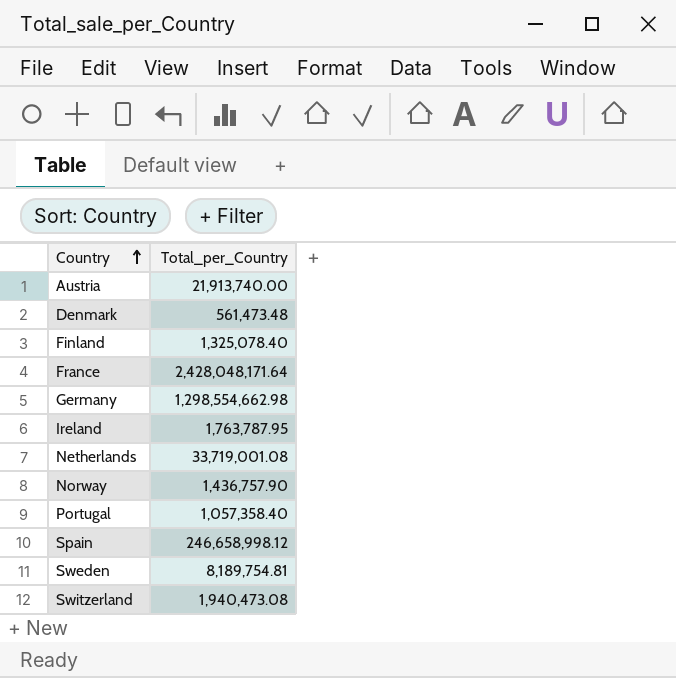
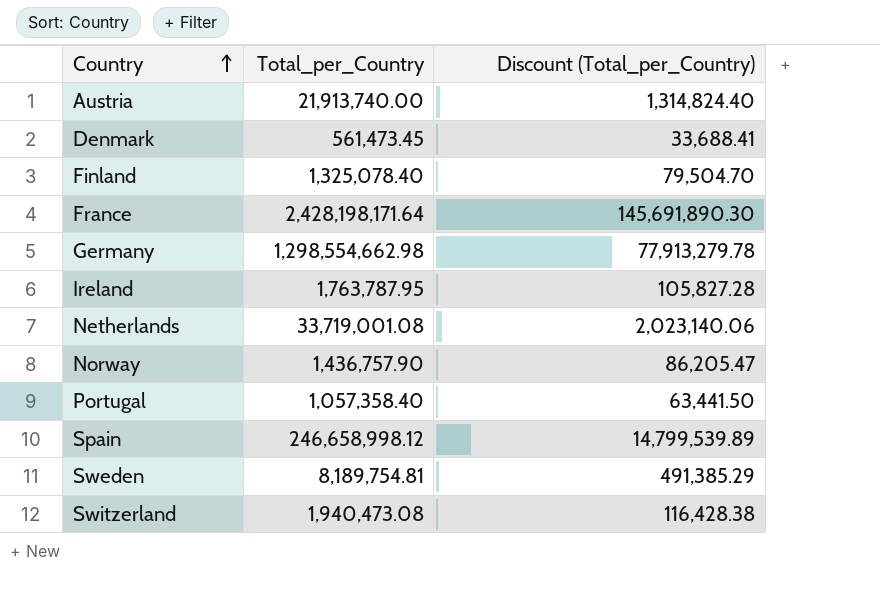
column Discount (Total_per_Country) | formula: none -> [Total_per_Country] * 0.06
Denmark | Total_per_Country: 561,473.48 -> 561,473.45
France | Total_per_Country: 2,428,048,171.64 -> 2,428,198,171.64

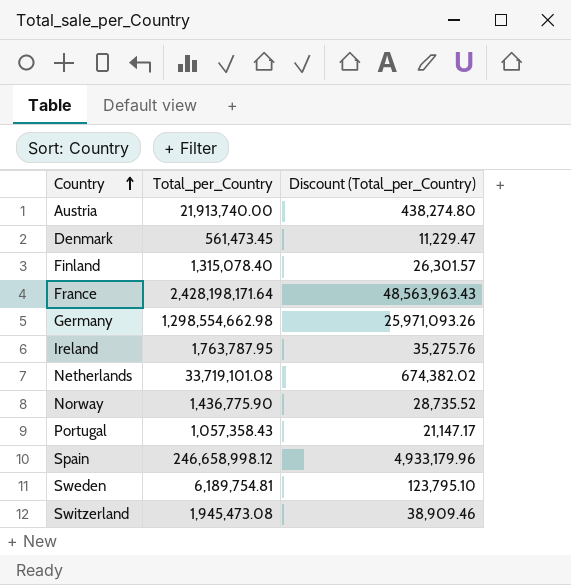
column Discount (Total_per_Country) | formula: [Total_per_Country] * 0.06 -> [Total_per_Country] * 0.02
Finland | Total_per_Country: 1,325,078.40 -> 1,315,078.40
Netherlands | Total_per_Country: 33,719,001.08 -> 33,719,101.08
Norway | Total_per_Country: 1,436,757.90 -> 1,436,775.90
Portugal | Total_per_Country: 1,057,358.40 -> 1,057,358.43
Sweden | Total_per_Country: 8,189,754.81 -> 6,189,754.81
Switzerland | Total_per_Country: 1,940,473.08 -> 1,945,473.08

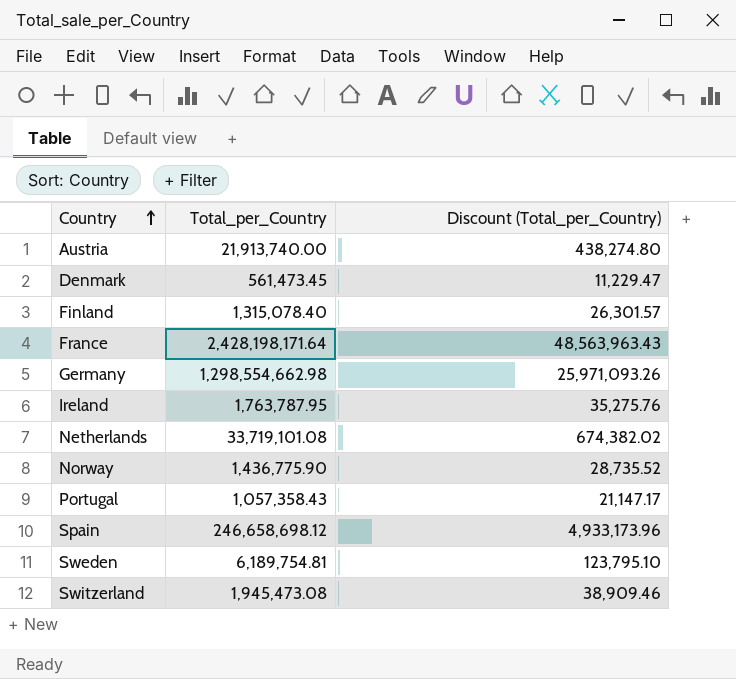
Spain | Total_per_Country: 246,658,998.12 -> 246,658,698.12
Spain | Discount (Total_per_Country): 4,933,179.96 -> 4,933,173.96

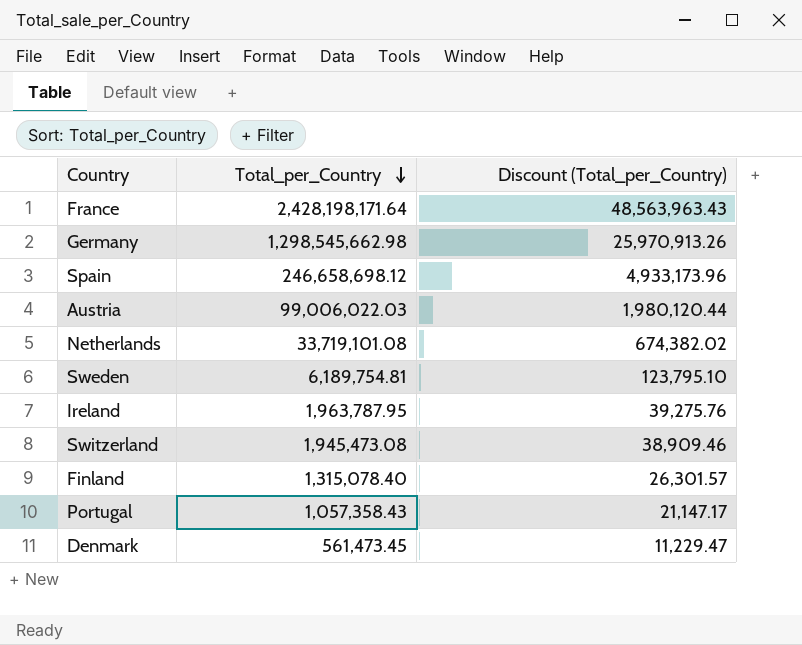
row order: Country ascending -> Total_per_Country descending
row Norway: 1,436,775.90 | 28,735.52 -> none
Germany | Total_per_Country: 1,298,554,662.98 -> 1,298,545,662.98
Germany | Discount (Total_per_Country): 25,971,093.26 -> 25,970,913.26
Austria | Total_per_Country: 21,913,740.00 -> 99,006,022.03
Austria | Discount (Total_per_Country): 438,274.80 -> 1,980,120.44
Ireland | Total_per_Country: 1,763,787.95 -> 1,963,787.95
Ireland | Discount (Total_per_Country): 35,275.76 -> 39,275.76

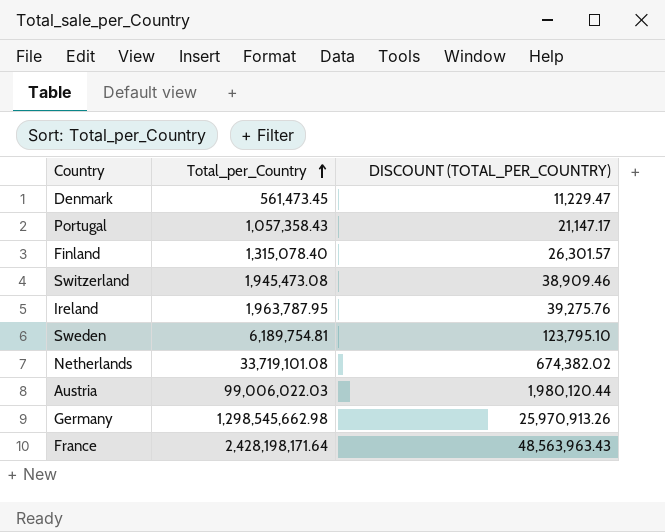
row order: Total_per_Country descending -> Total_per_Country ascending
column name: Discount (Total_per_Country) -> DISCOUNT (TOTAL_PER_COUNTRY)
row Spain: 246,658,698.12 | 4,933,173.96 -> none

